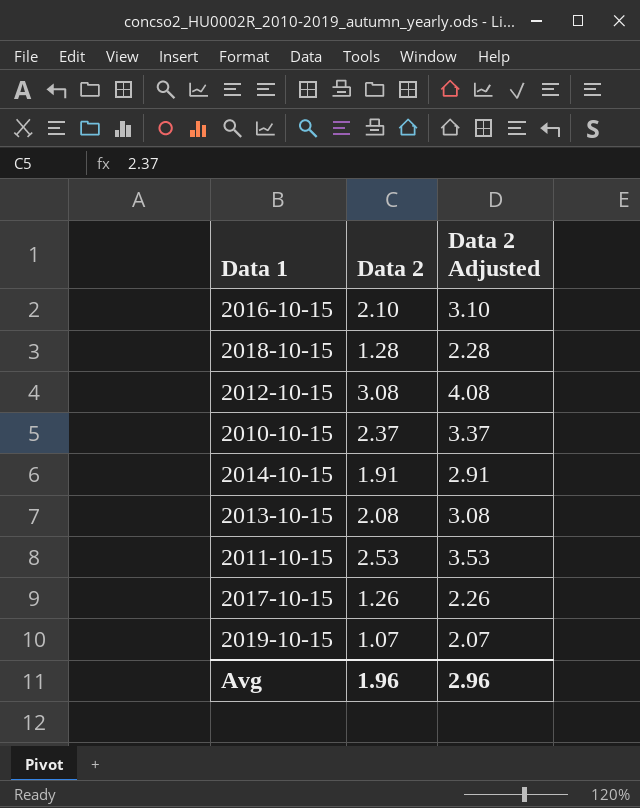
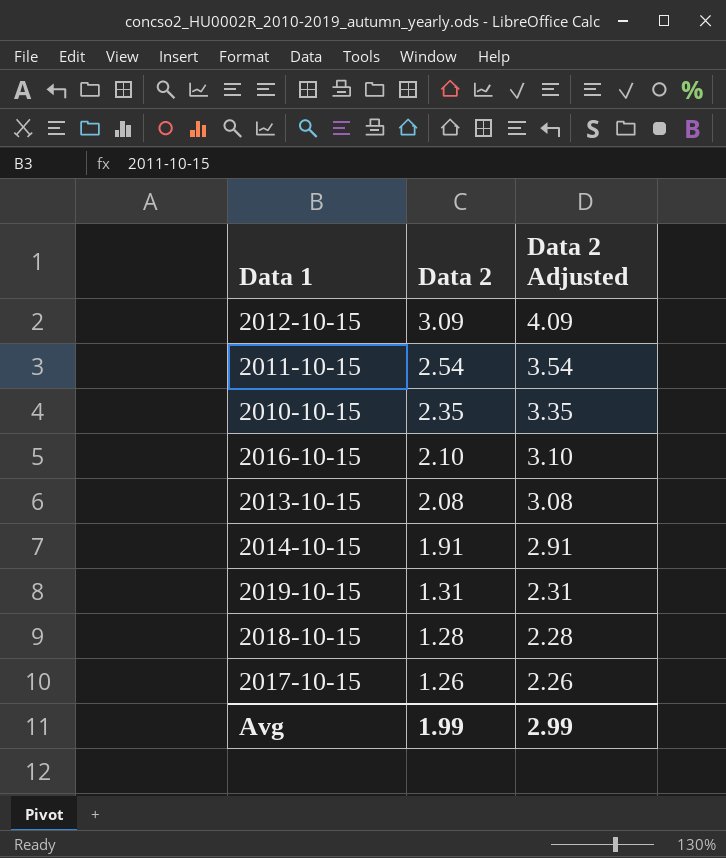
row order: none -> Data 2 descending
2012-10-15 | Data 2: 3.08 -> 3.09
2012-10-15 | Data 2 Adjusted: 4.08 -> 4.09
2011-10-15 | Data 2: 2.53 -> 2.54
2011-10-15 | Data 2 Adjusted: 3.53 -> 3.54
2010-10-15 | Data 2: 2.37 -> 2.35
2010-10-15 | Data 2 Adjusted: 3.37 -> 3.35
2019-10-15 | Data 2: 1.07 -> 1.31
2019-10-15 | Data 2 Adjusted: 2.07 -> 2.31
Avg | Data 2: 1.96 -> 1.99
Avg | Data 2 Adjusted: 2.96 -> 2.99

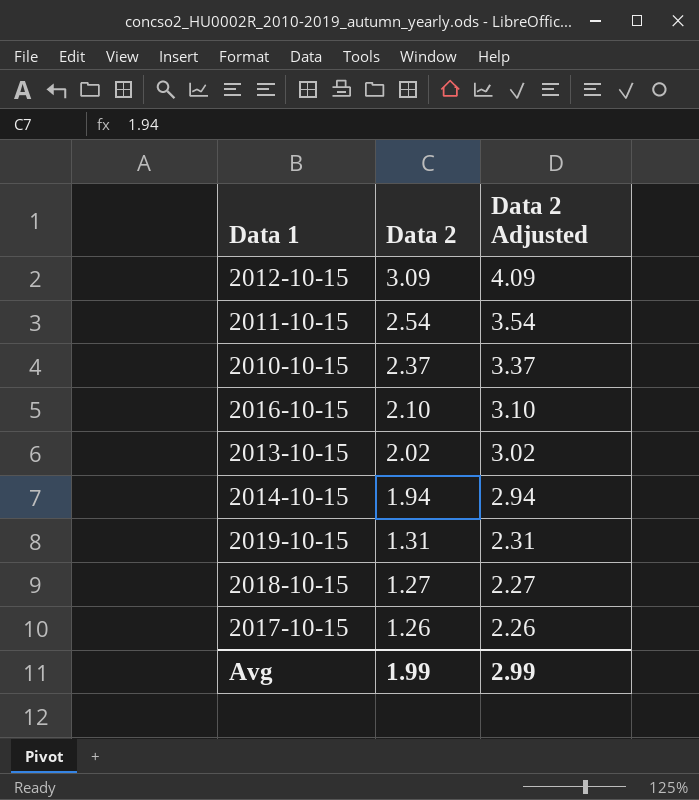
2010-10-15 | Data 2: 2.35 -> 2.37
2010-10-15 | Data 2 Adjusted: 3.35 -> 3.37
2013-10-15 | Data 2: 2.08 -> 2.02
2013-10-15 | Data 2 Adjusted: 3.08 -> 3.02
2014-10-15 | Data 2: 1.91 -> 1.94
2014-10-15 | Data 2 Adjusted: 2.91 -> 2.94
2018-10-15 | Data 2: 1.28 -> 1.27
2018-10-15 | Data 2 Adjusted: 2.28 -> 2.27

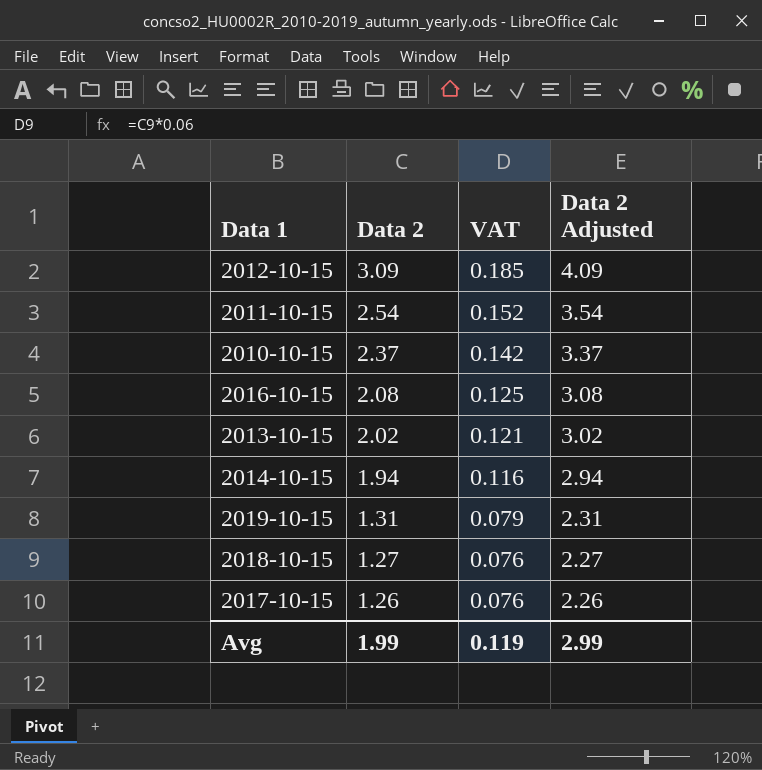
column VAT | formula: none -> [Data 2] * 0.06
2016-10-15 | Data 2: 2.10 -> 2.08
2016-10-15 | Data 2 Adjusted: 3.10 -> 3.08

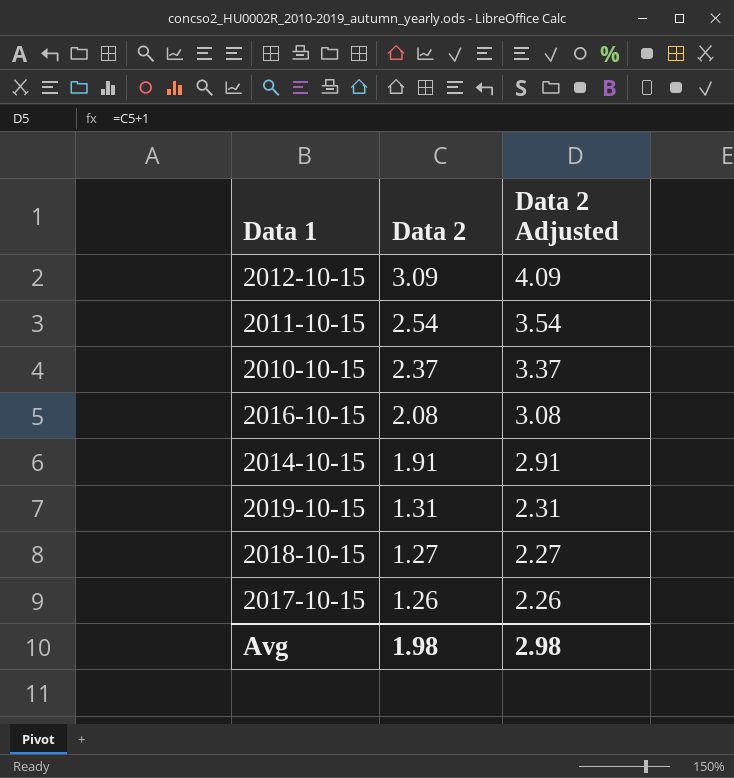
column VAT | formula: [Data 2] * 0.06 -> none
row 2013-10-15: 2.02 | 0.121 | 3.02 -> none
2014-10-15 | Data 2: 1.94 -> 1.91
2014-10-15 | Data 2 Adjusted: 2.94 -> 2.91
Avg | Data 2: 1.99 -> 1.98
Avg | Data 2 Adjusted: 2.99 -> 2.98

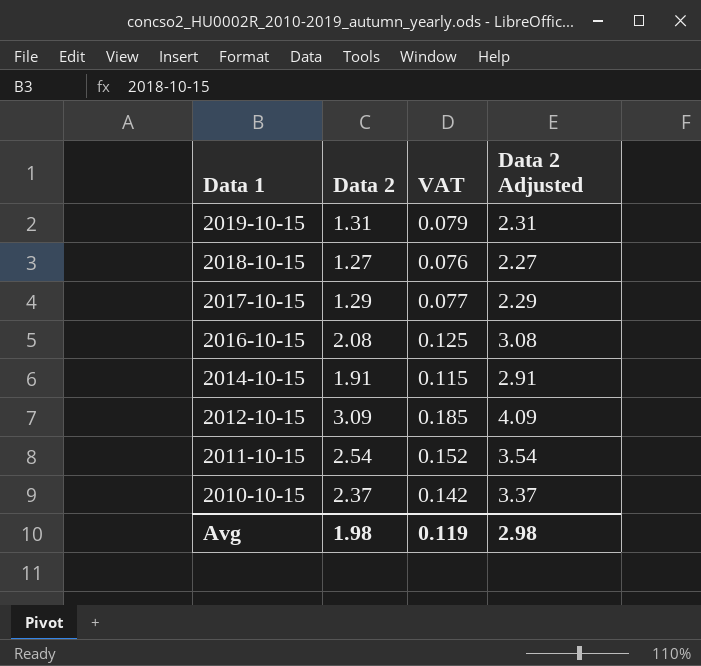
row order: Data 2 descending -> Data 1 descending
column VAT | formula: none -> [Data 2] * 0.06
2017-10-15 | Data 2: 1.26 -> 1.29
2017-10-15 | Data 2 Adjusted: 2.26 -> 2.29

